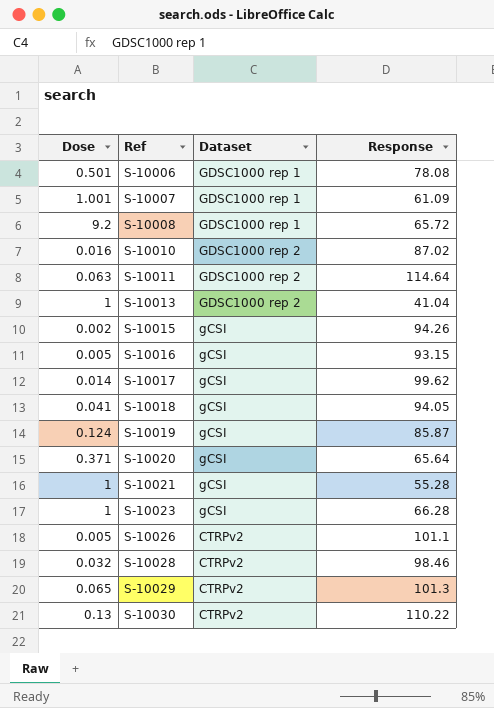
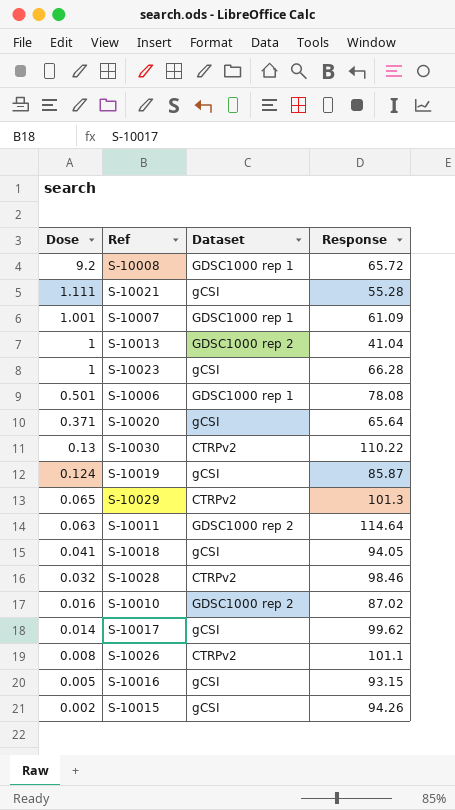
row order: Ref ascending -> Dose descending
S-10021 | Dose: 1 -> 1.111
S-10026 | Dose: 0.005 -> 0.008

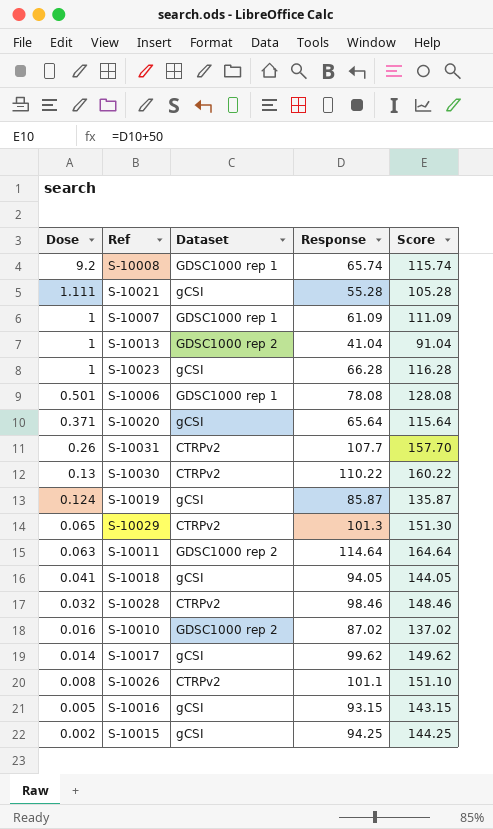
column Score | formula: none -> [Response] + 50
S-10008 | Response: 65.72 -> 65.74
S-10007 | Dose: 1.001 -> 1
row S-10031: none -> 0.26 | CTRPv2 | 107.7 | 157.70
S-10015 | Response: 94.26 -> 94.25

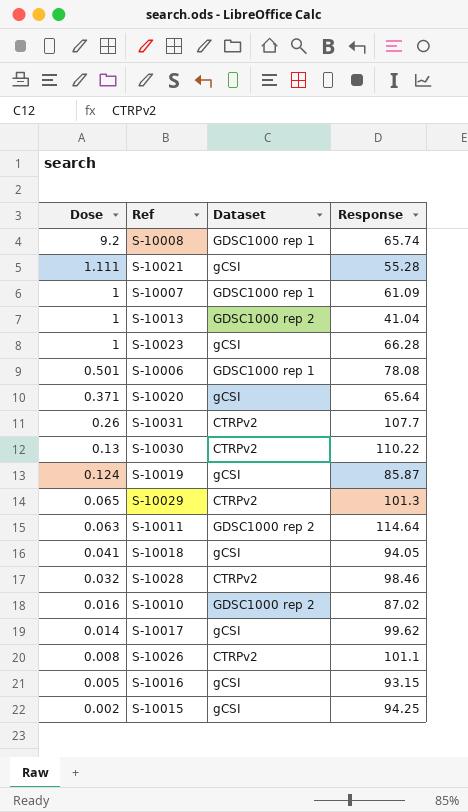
column Score | formula: [Response] + 50 -> none

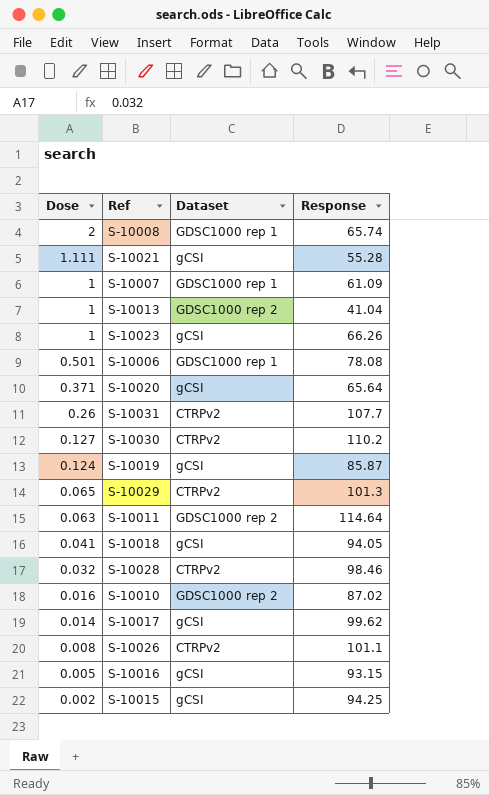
S-10008 | Dose: 9.2 -> 2
S-10023 | Response: 66.28 -> 66.26
S-10030 | Dose: 0.13 -> 0.127
S-10030 | Response: 110.22 -> 110.2

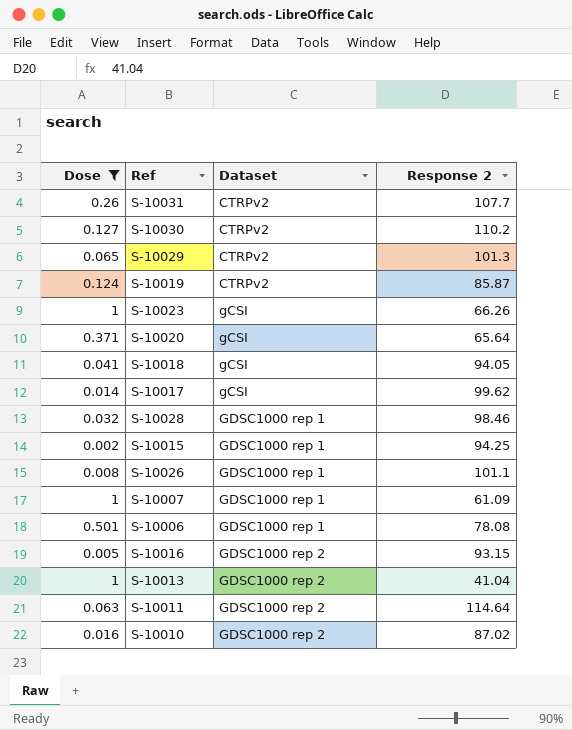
filter: none -> Dose <= 1
row order: Dose descending -> Dataset ascending
column name: Response -> Response 2
S-10019 | Dataset: gCSI -> CTRPv2
S-10028 | Dataset: CTRPv2 -> GDSC1000 rep 1
S-10015 | Dataset: gCSI -> GDSC1000 rep 1
S-10026 | Dataset: CTRPv2 -> GDSC1000 rep 1
S-10016 | Dataset: gCSI -> GDSC1000 rep 2

